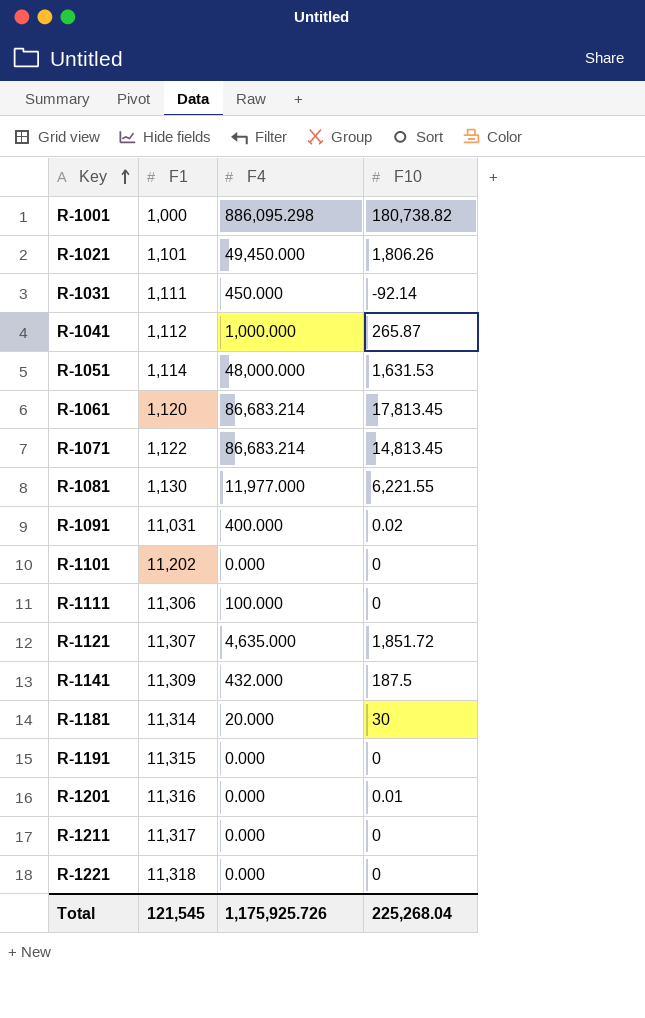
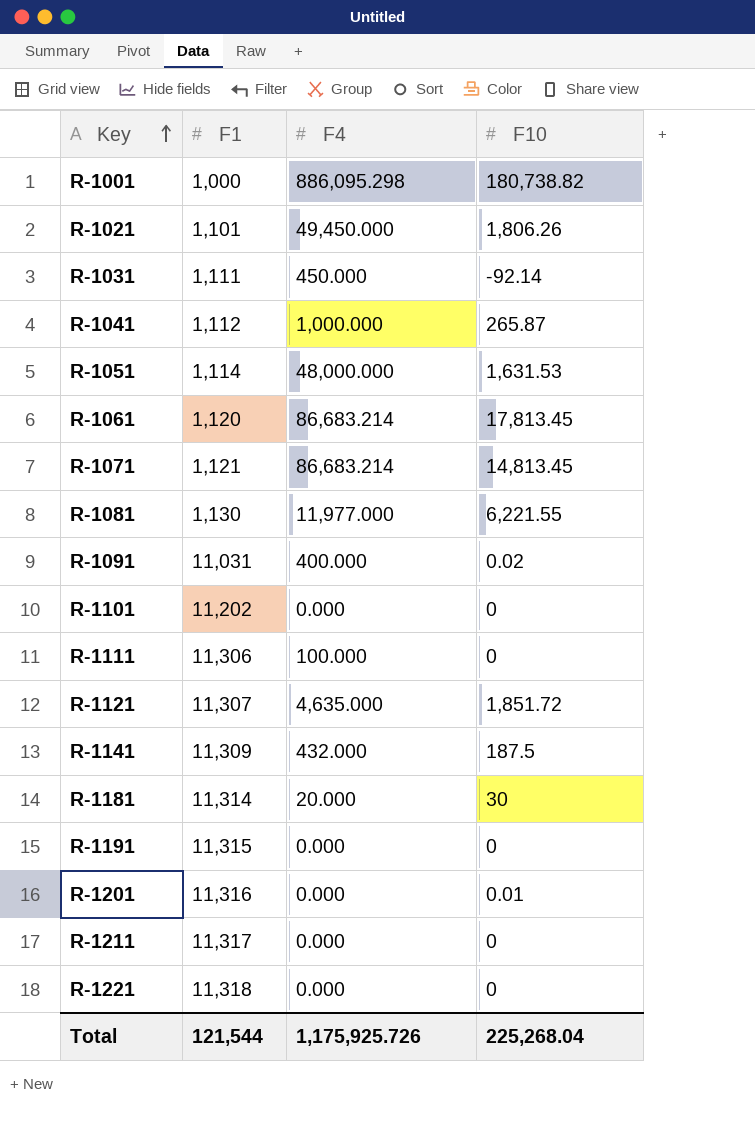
R-1071 | F1: 1,122 -> 1,121
Total | F1: 121,545 -> 121,544

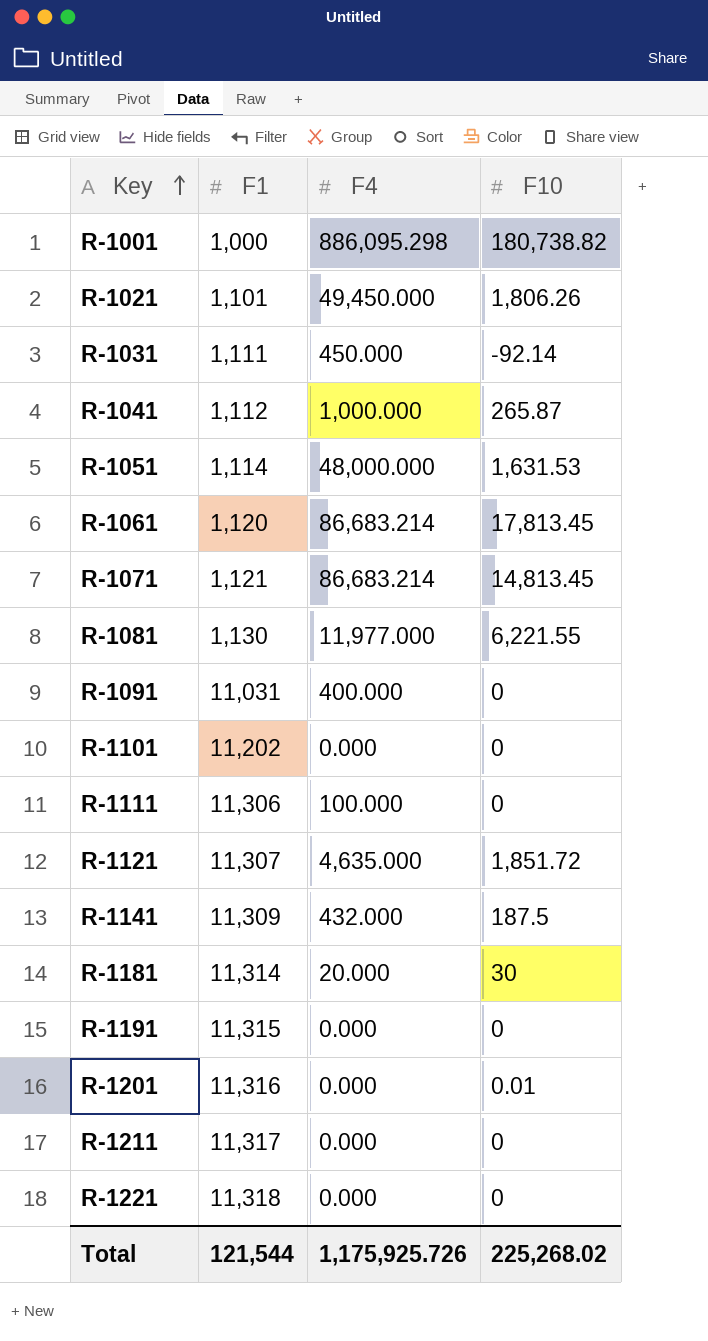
R-1091 | F10: 0.02 -> 0
Total | F10: 225,268.04 -> 225,268.02

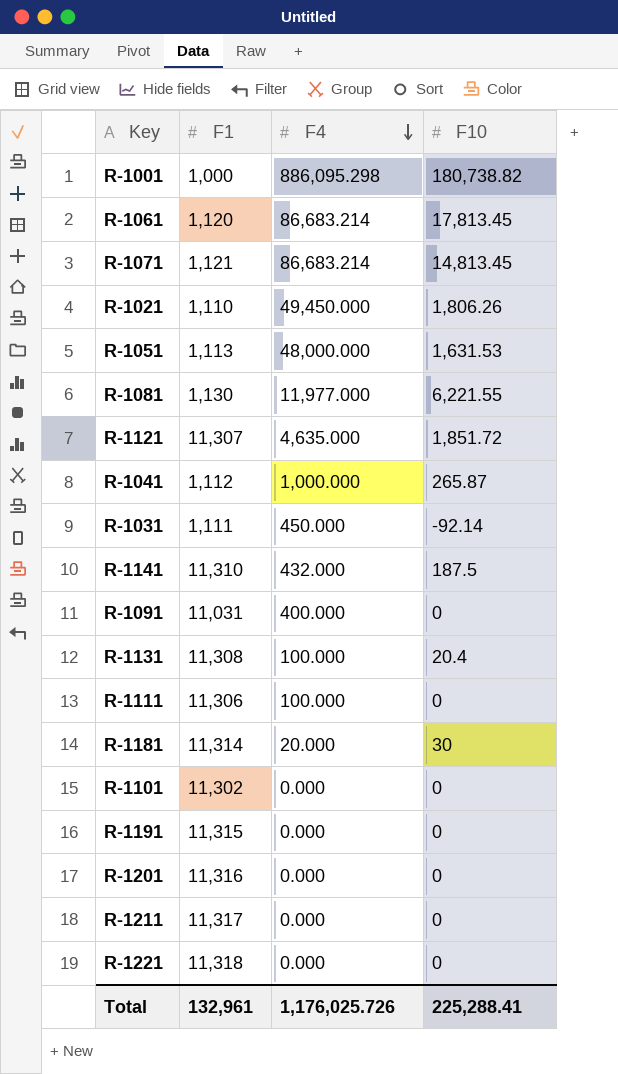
row order: Key ascending -> F4 descending
R-1021 | F1: 1,101 -> 1,110
R-1051 | F1: 1,114 -> 1,113
R-1141 | F1: 11,309 -> 11,310
row R-1131: none -> 11,308 | 100.000 | 20.4
R-1101 | F1: 11,202 -> 11,302
R-1201 | F10: 0.01 -> 0
Total | F1: 121,544 -> 132,961
Total | F4: 1,175,925.726 -> 1,176,025.726
Total | F10: 225,268.02 -> 225,288.41

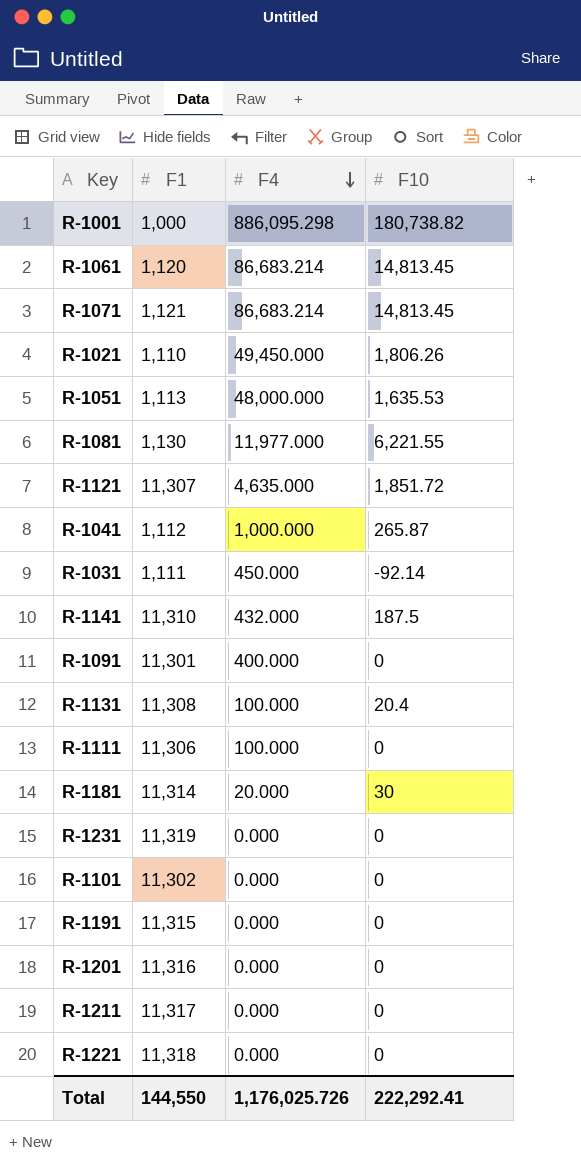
R-1061 | F10: 17,813.45 -> 14,813.45
R-1051 | F10: 1,631.53 -> 1,635.53
R-1091 | F1: 11,031 -> 11,301
row R-1231: none -> 11,319 | 0.000 | 0
Total | F1: 132,961 -> 144,550
Total | F10: 225,288.41 -> 222,292.41

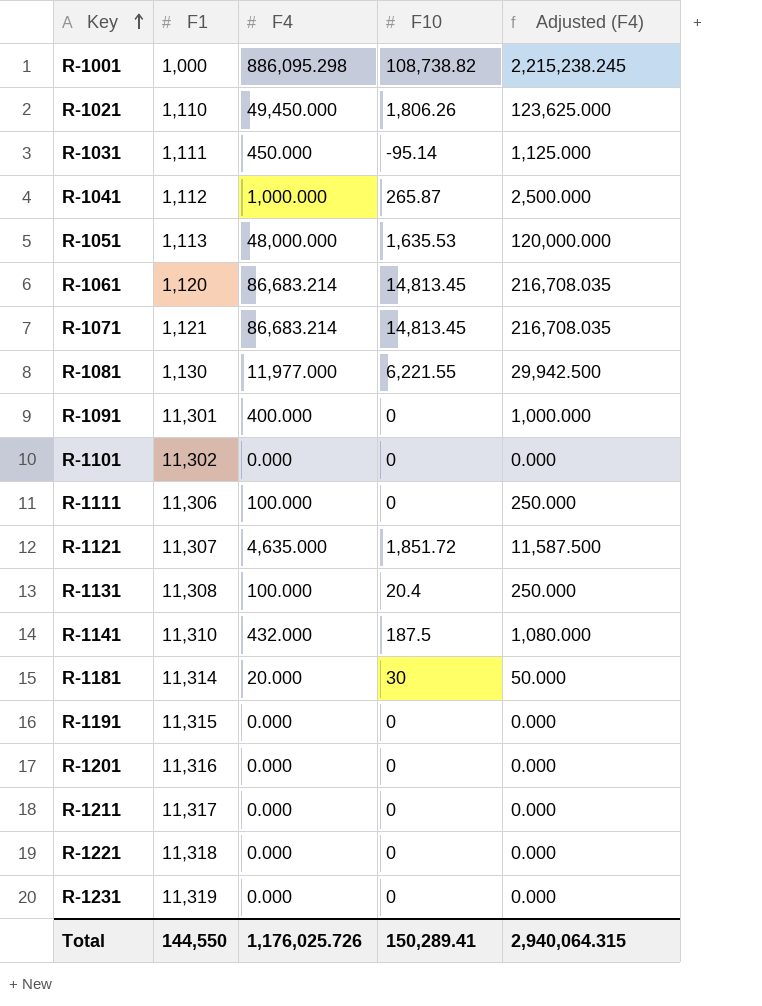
row order: F4 descending -> Key ascending
column Adjusted (F4) | formula: none -> [F4] * 2.5
R-1001 | F10: 180,738.82 -> 108,738.82
R-1031 | F10: -92.14 -> -95.14
Total | F10: 222,292.41 -> 150,289.41

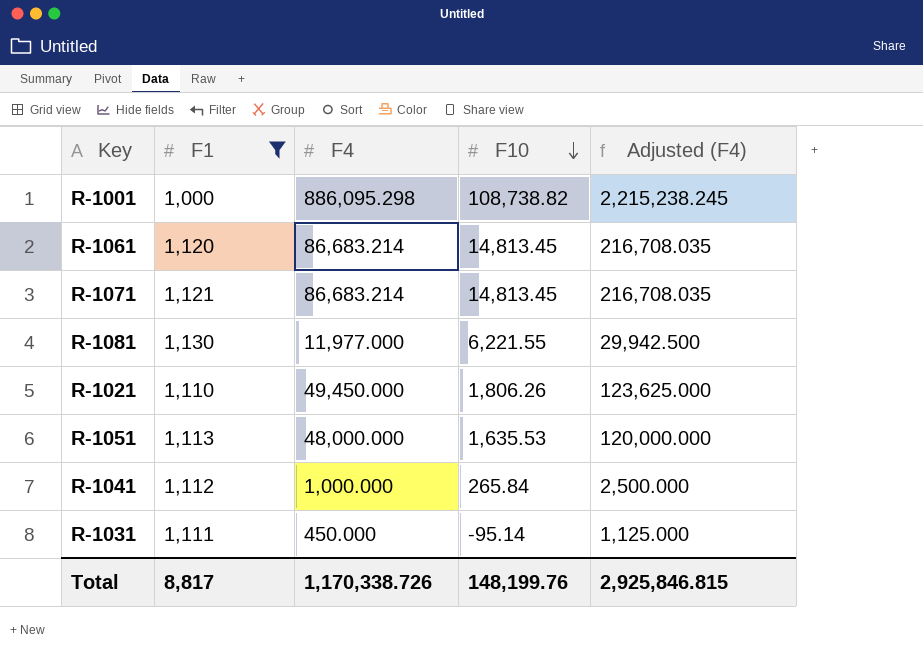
filter: none -> F1 <= 1,130
row order: Key ascending -> F10 descending
R-1041 | F10: 265.87 -> 265.84
Total | F1: 144,550 -> 8,817
Total | F4: 1,176,025.726 -> 1,170,338.726
Total | F10: 150,289.41 -> 148,199.76
Total | Adjusted (F4): 2,940,064.315 -> 2,925,846.815

